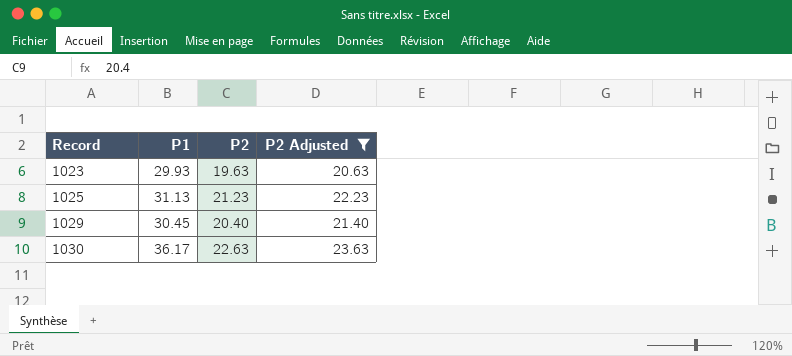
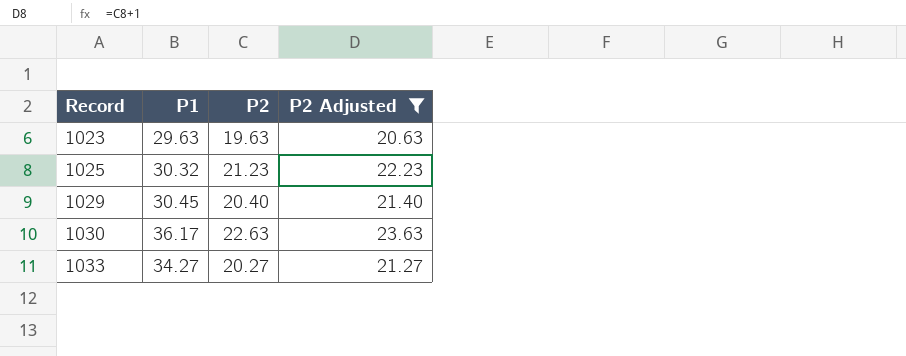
1023 | P1: 29.93 -> 29.63
1025 | P1: 31.13 -> 30.32
row 1033: none -> 34.27 | 20.27 | 21.27

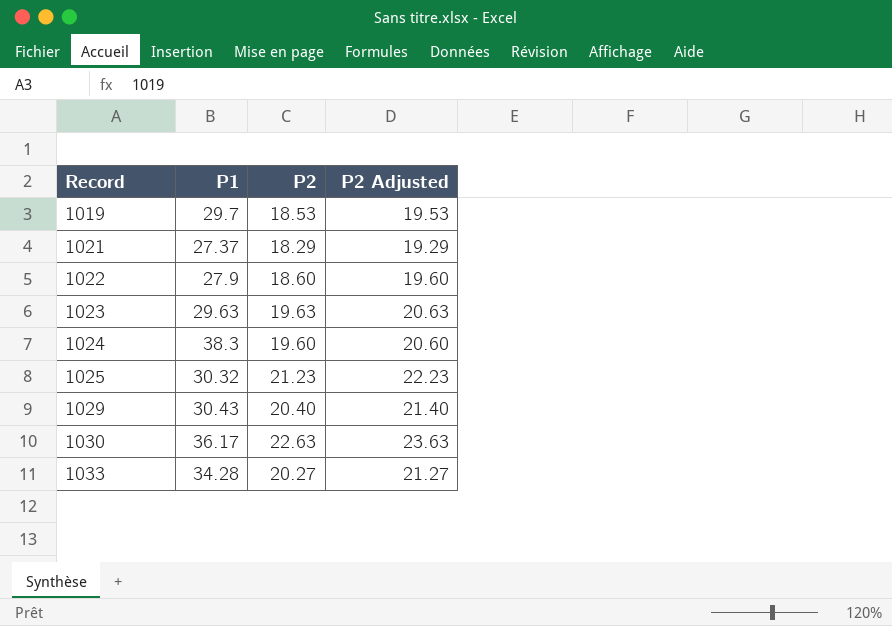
filter: P2 Adjusted >= 20.63 -> none
1029 | P1: 30.45 -> 30.43
1033 | P1: 34.27 -> 34.28

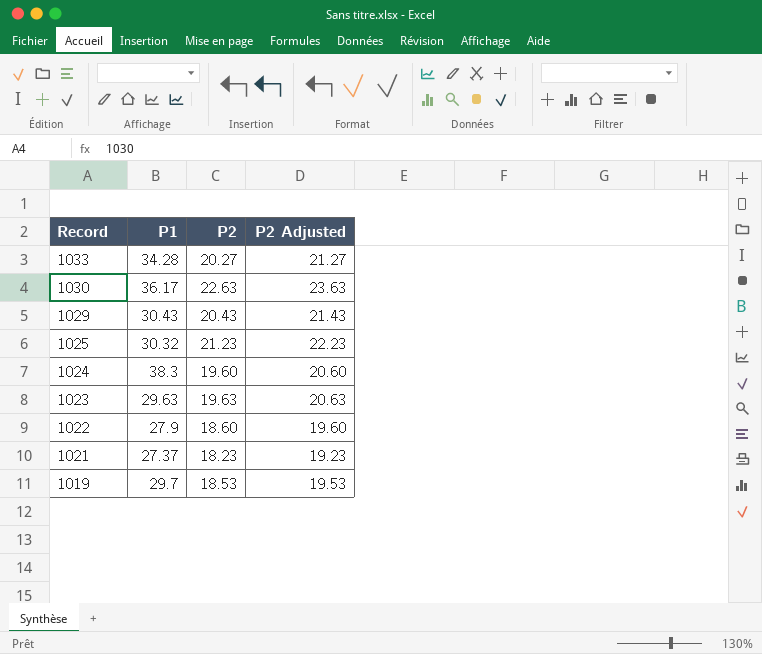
row order: Record ascending -> Record descending
1029 | P2: 20.40 -> 20.43
1029 | P2 Adjusted: 21.40 -> 21.43
1021 | P2: 18.29 -> 18.23
1021 | P2 Adjusted: 19.29 -> 19.23

